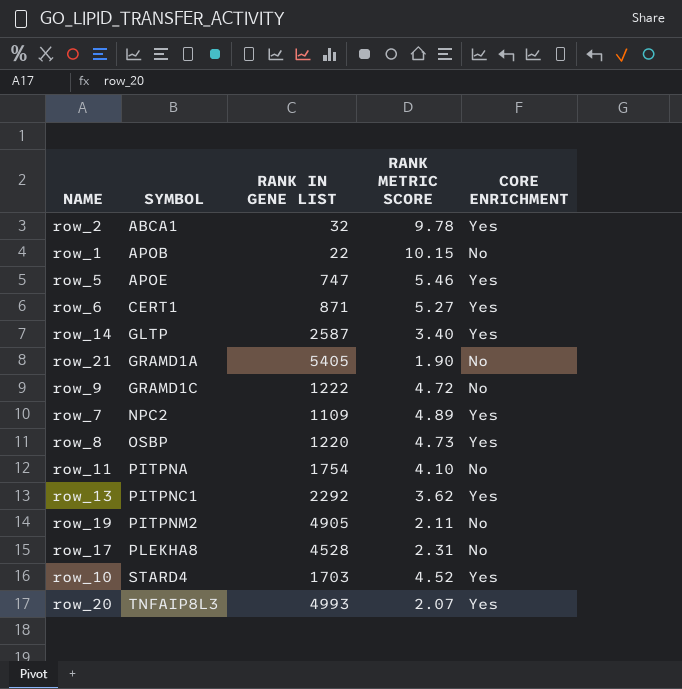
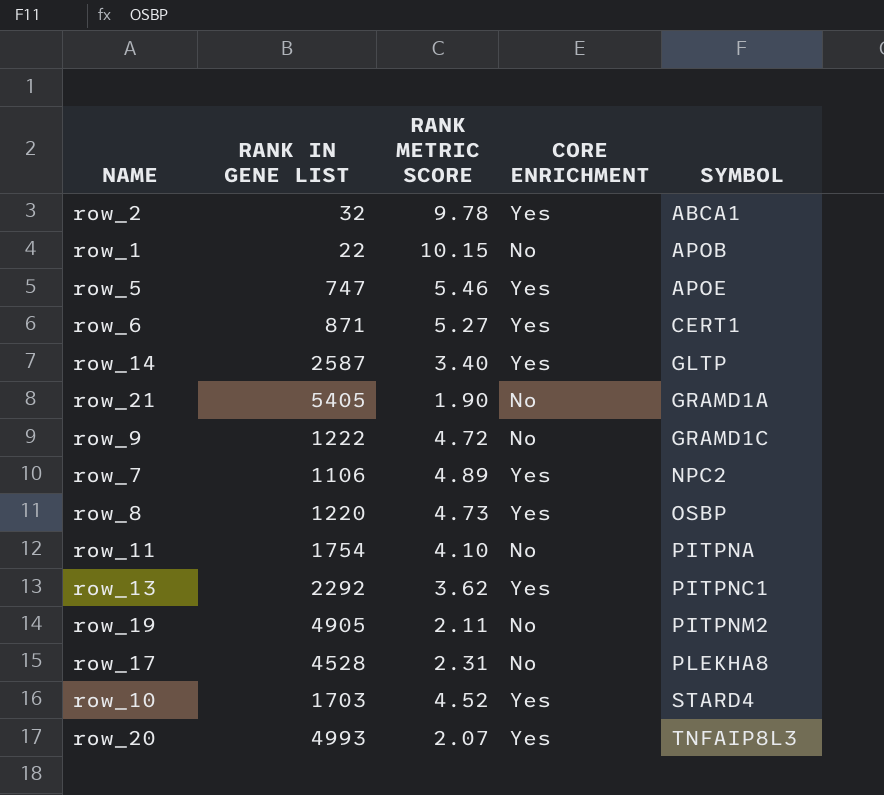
column SYMBOL | position: 2 -> 5
row_7 | RANK IN GENE LIST: 1109 -> 1106

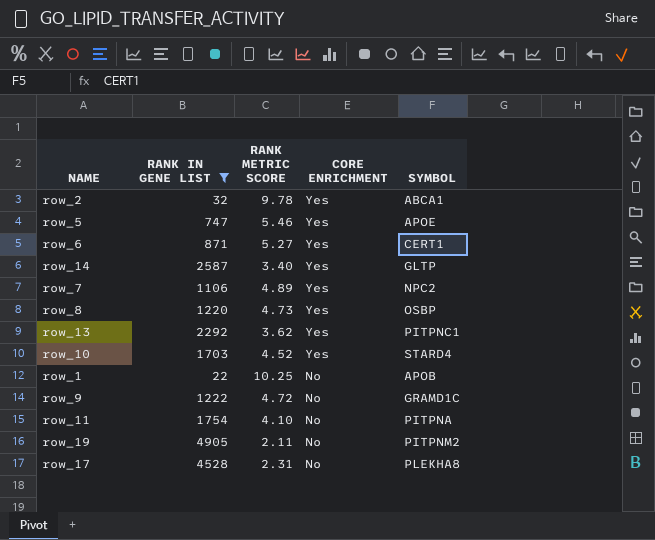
filter: none -> RANK IN GENE LIST <= 4905
row order: SYMBOL ascending -> CORE ENRICHMENT descending
row_1 | RANK METRIC SCORE: 10.15 -> 10.25

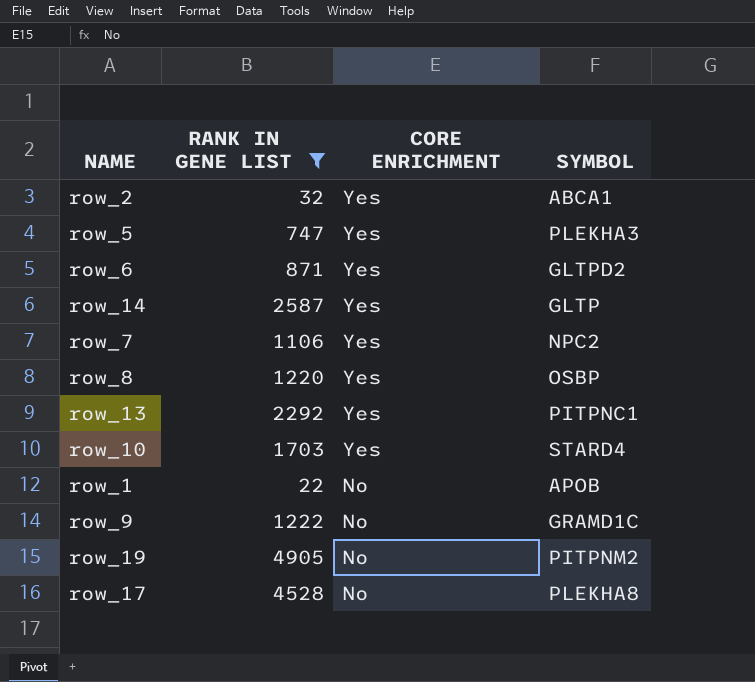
column RANK METRIC SCORE | position: 3 -> none
row row_11: 1754 | 4.10 | No | PITPNA -> none
row_5 | SYMBOL: APOE -> PLEKHA3
row_6 | SYMBOL: CERT1 -> GLTPD2

